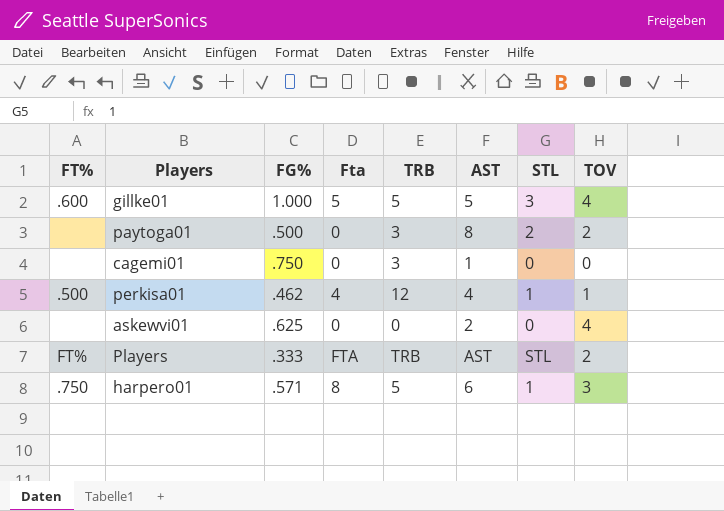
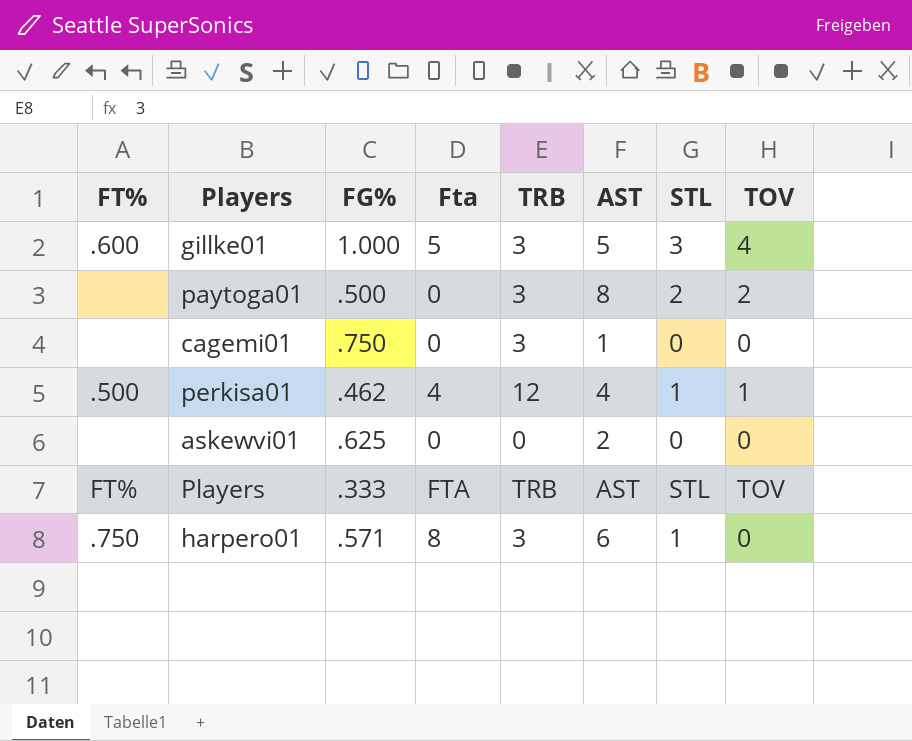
gillke01 | TRB: 5 -> 3
askewvi01 | TOV: 4 -> 0
Players | TOV: 2 -> TOV
harpero01 | TRB: 5 -> 3
harpero01 | TOV: 3 -> 0

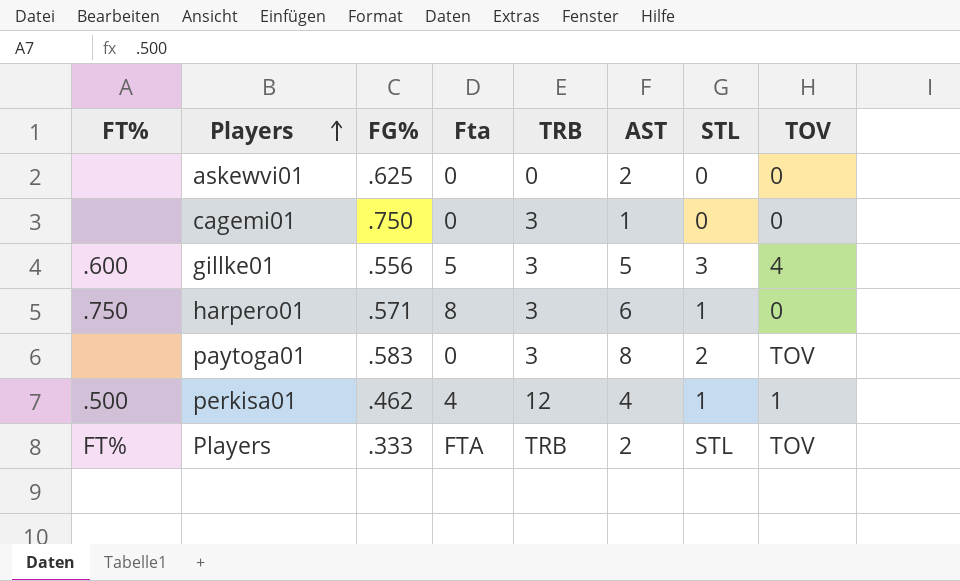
row order: none -> Players ascending
gillke01 | FG%: 1.000 -> .556
paytoga01 | FG%: .500 -> .583
paytoga01 | TOV: 2 -> TOV
Players | AST: AST -> 2

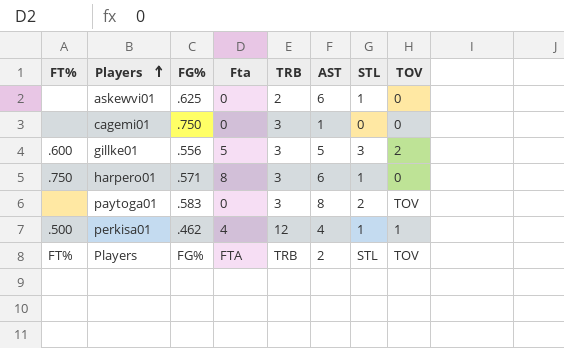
askewvi01 | TRB: 0 -> 2
askewvi01 | AST: 2 -> 6
askewvi01 | STL: 0 -> 1
gillke01 | TOV: 4 -> 2
Players | FG%: .333 -> FG%

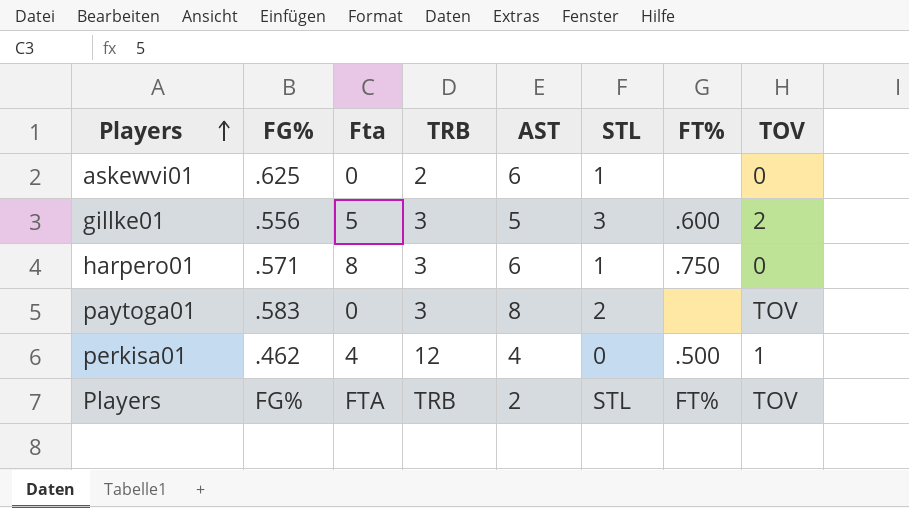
column FT% | position: 1 -> 7
row cagemi01: none | .750 | 0 | 3 | 1 | 0 | 0 -> none
perkisa01 | STL: 1 -> 0

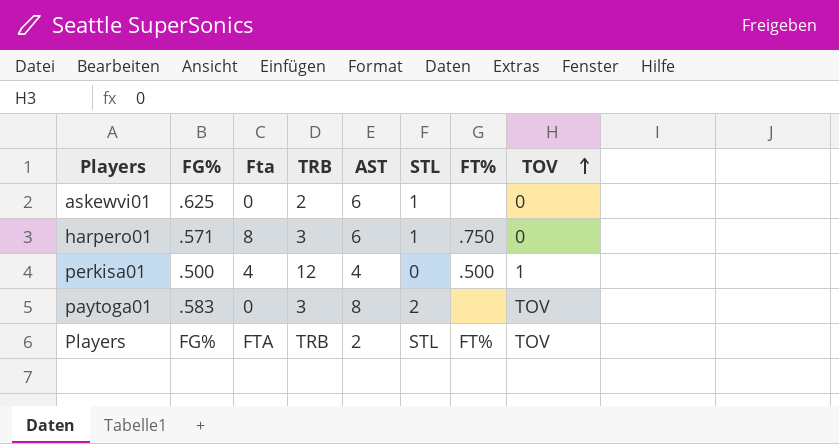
row order: Players ascending -> TOV ascending
row gillke01: .556 | 5 | 3 | 5 | 3 | .600 | 2 -> none
perkisa01 | FG%: .462 -> .500

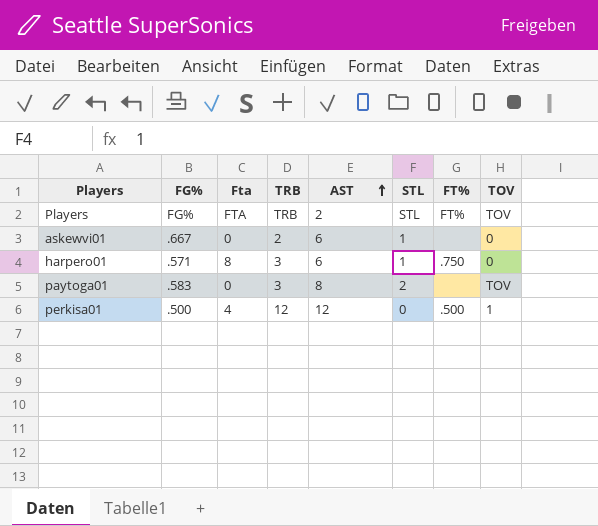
row order: TOV ascending -> AST ascending
askewvi01 | FG%: .625 -> .667
perkisa01 | AST: 4 -> 12

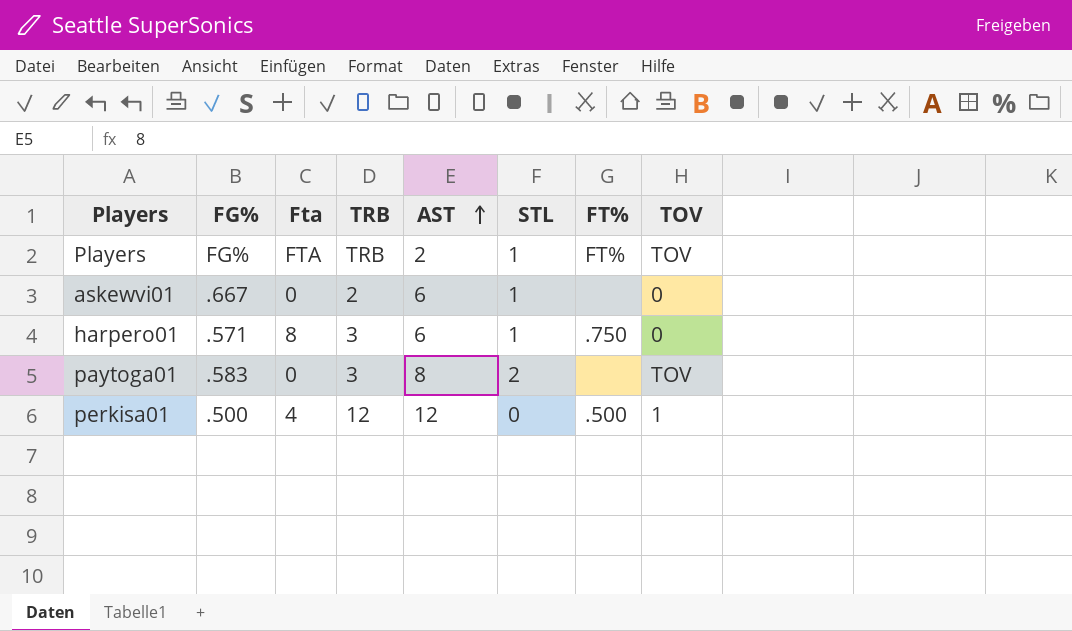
Players | STL: STL -> 1

